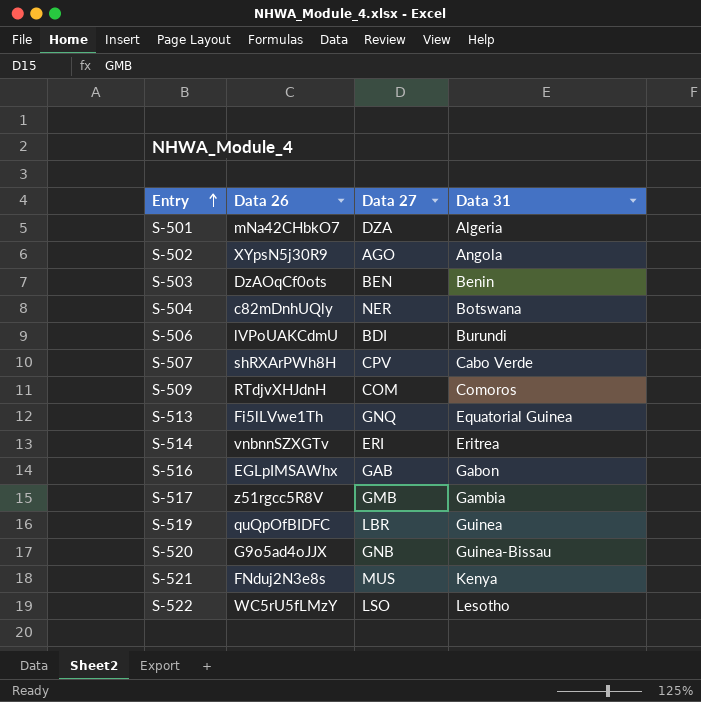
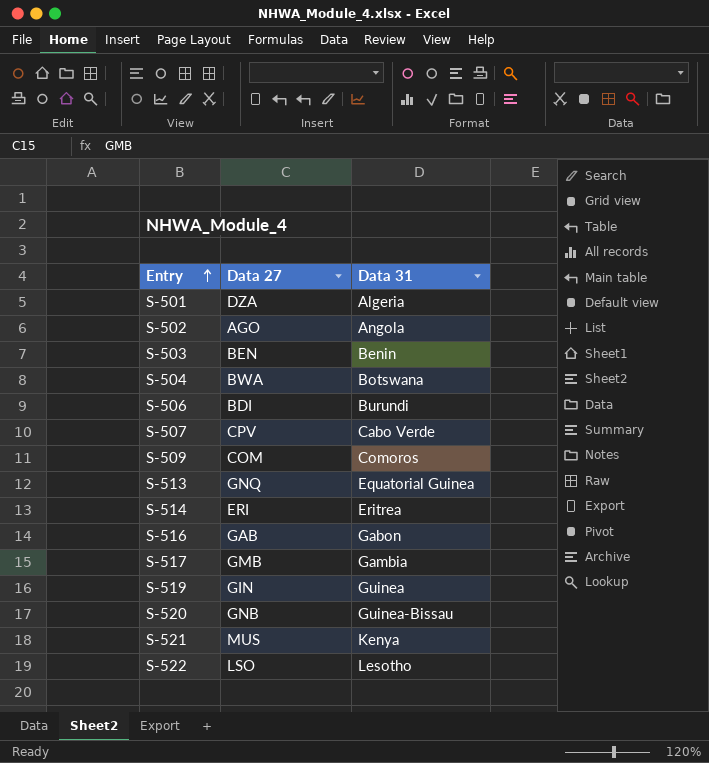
column Data 26 | position: 2 -> none
S-504 | Data 27: NER -> BWA
S-519 | Data 27: LBR -> GIN

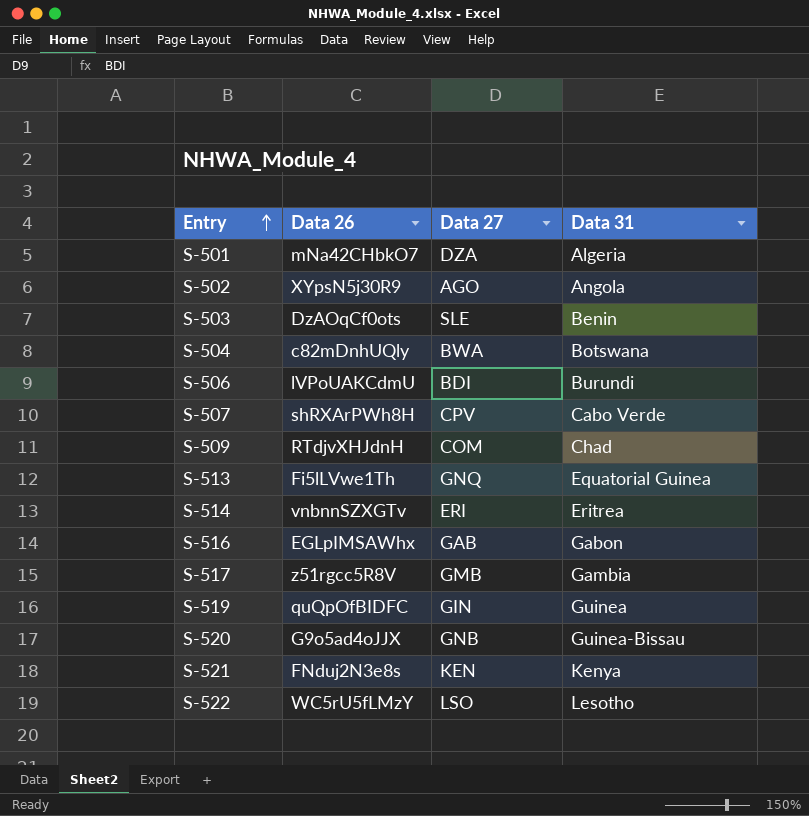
column Data 26 | position: none -> 2
S-503 | Data 27: BEN -> SLE
S-509 | Data 31: Comoros -> Chad
S-521 | Data 27: MUS -> KEN

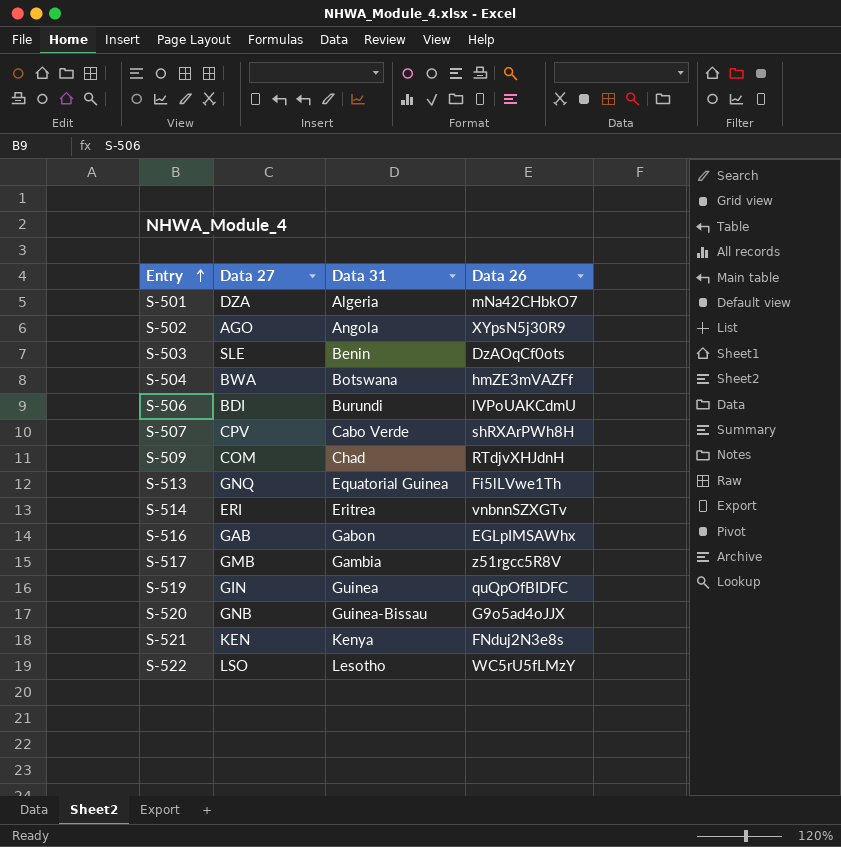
column Data 26 | position: 2 -> 4
S-504 | Data 26: c82mDnhUQly -> hmZE3mVAZFf

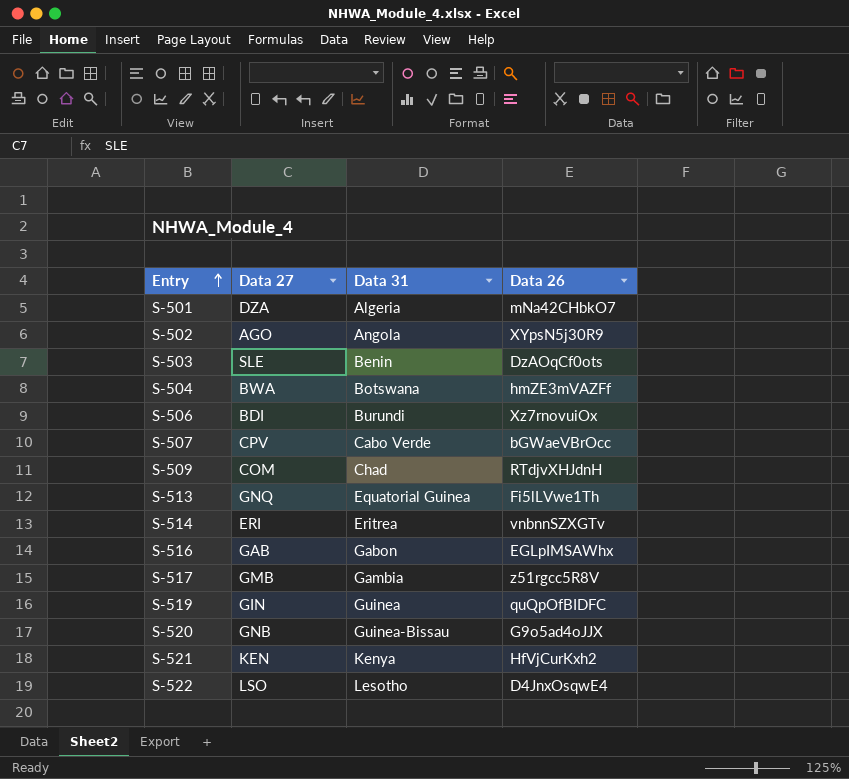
S-506 | Data 26: lVPoUAKCdmU -> Xz7rnovuiOx
S-507 | Data 26: shRXArPWh8H -> bGWaeVBrOcc
S-521 | Data 26: FNduj2N3e8s -> HfVjCurKxh2
S-522 | Data 26: WC5rU5fLMzY -> D4JnxOsqwE4

